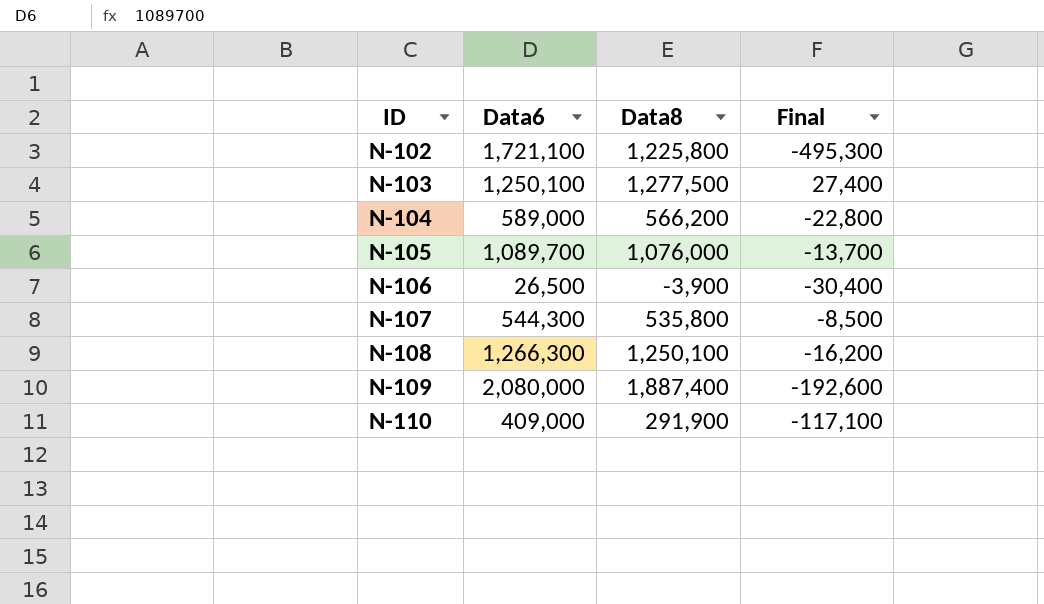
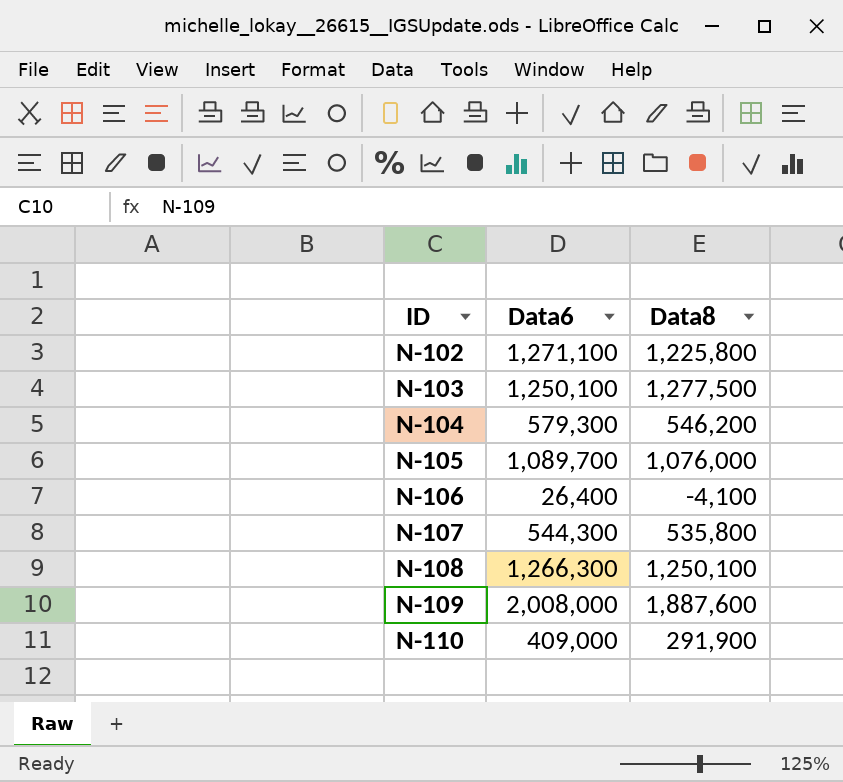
column Final | formula: [Data8] - [Data6] -> none
N-102 | Data6: 1,721,100 -> 1,271,100
N-104 | Data6: 589,000 -> 579,300
N-104 | Data8: 566,200 -> 546,200
N-106 | Data6: 26,500 -> 26,400
N-106 | Data8: -3,900 -> -4,100
N-109 | Data6: 2,080,000 -> 2,008,000
N-109 | Data8: 1,887,400 -> 1,887,600

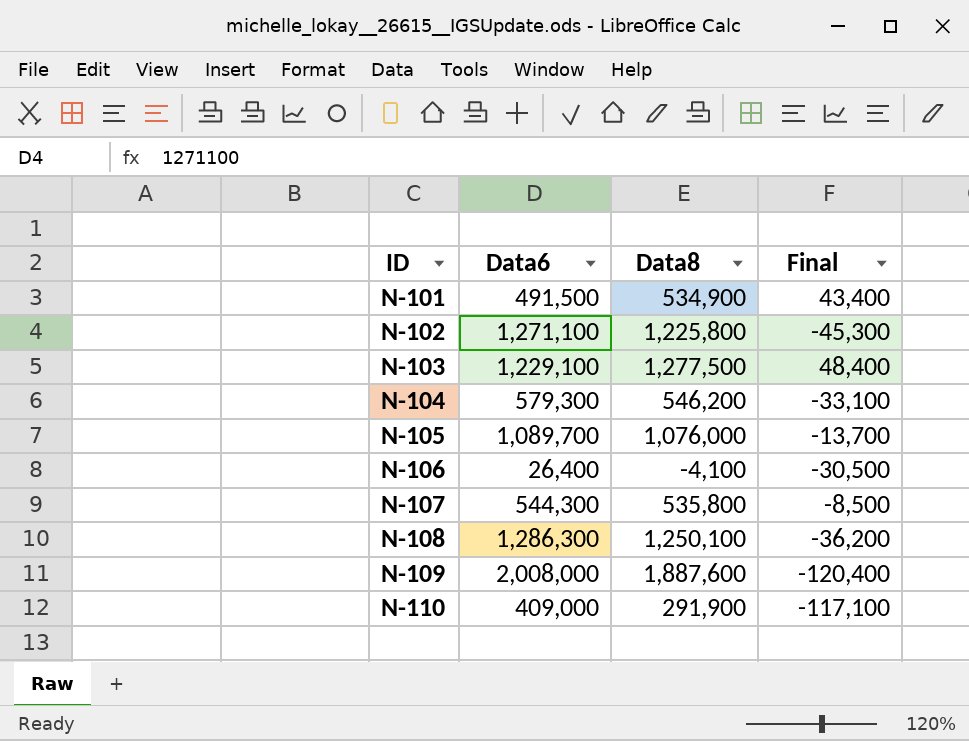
column Final | formula: none -> [Data8] - [Data6]
row N-101: none -> 491,500 | 534,900 | 43,400
N-103 | Data6: 1,250,100 -> 1,229,100
N-108 | Data6: 1,266,300 -> 1,286,300

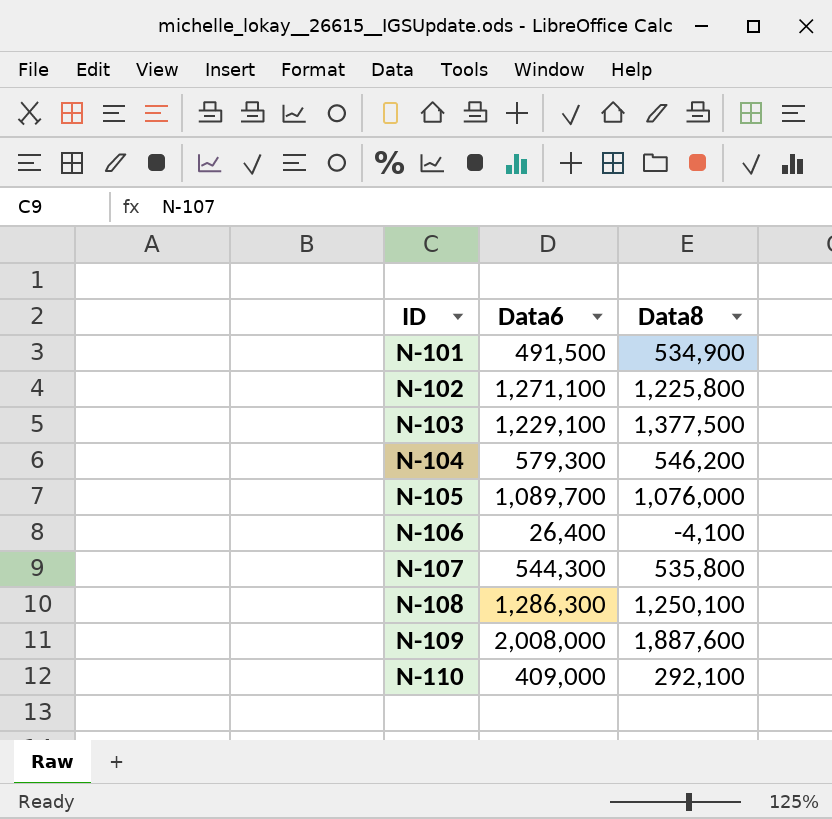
column Final | formula: [Data8] - [Data6] -> none
N-103 | Data8: 1,277,500 -> 1,377,500
N-110 | Data8: 291,900 -> 292,100

